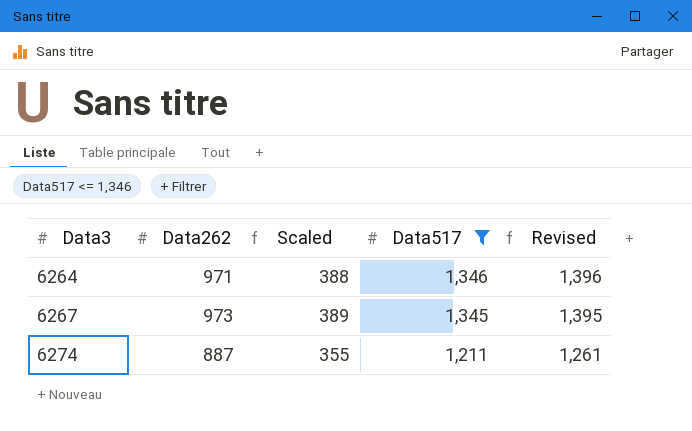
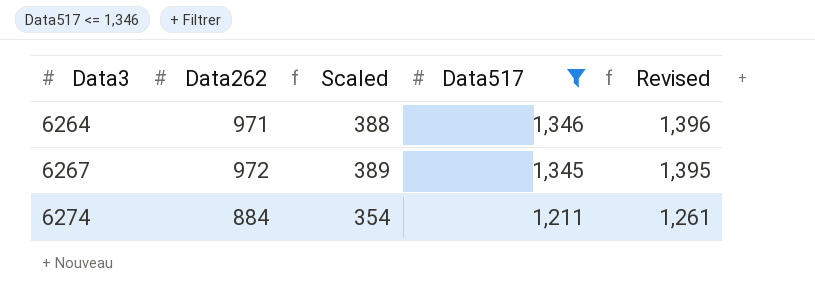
6267 | Data262: 973 -> 972
6274 | Data262: 887 -> 884
6274 | Scaled: 355 -> 354

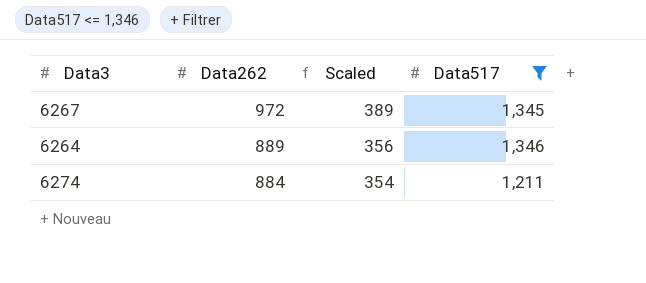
row order: Data3 ascending -> Data262 descending
column Revised | formula: [Data517] + 50 -> none
6264 | Data262: 971 -> 889
6264 | Scaled: 388 -> 356

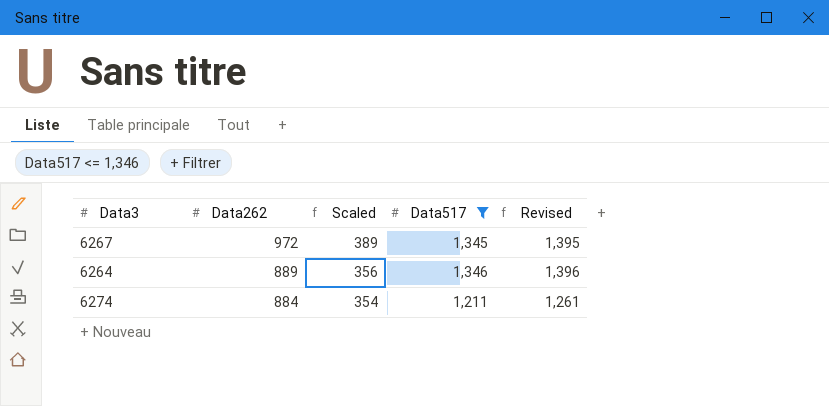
column Revised | formula: none -> [Data517] + 50

